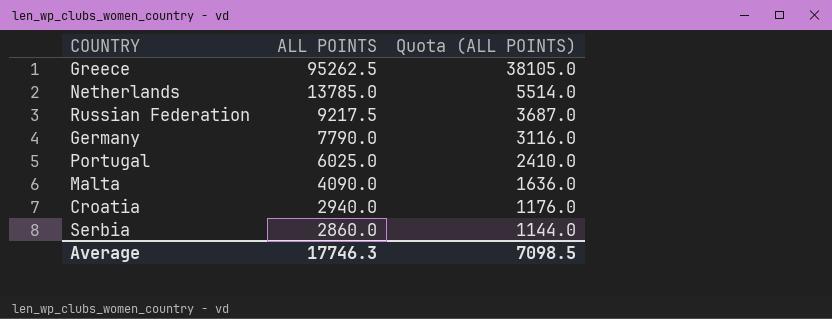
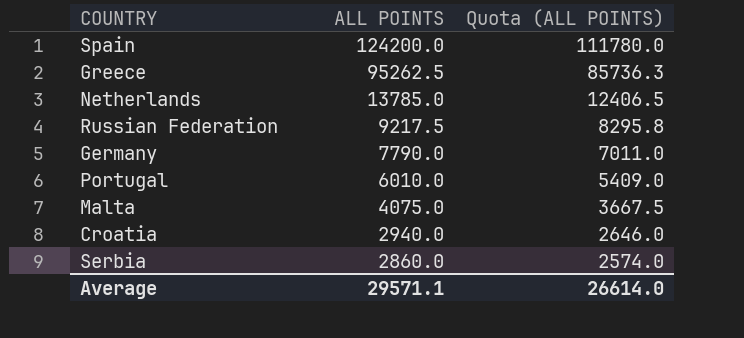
column Quota (ALL POINTS) | formula: [ALL POINTS] * 0.4 -> [ALL POINTS] * 0.9
row Spain: none -> 124200.0 | 111780.0
Portugal | ALL POINTS: 6025.0 -> 6010.0
Malta | ALL POINTS: 4090.0 -> 4075.0
Average | ALL POINTS: 17746.3 -> 29571.1
Average | Quota (ALL POINTS): 7098.5 -> 26614.0

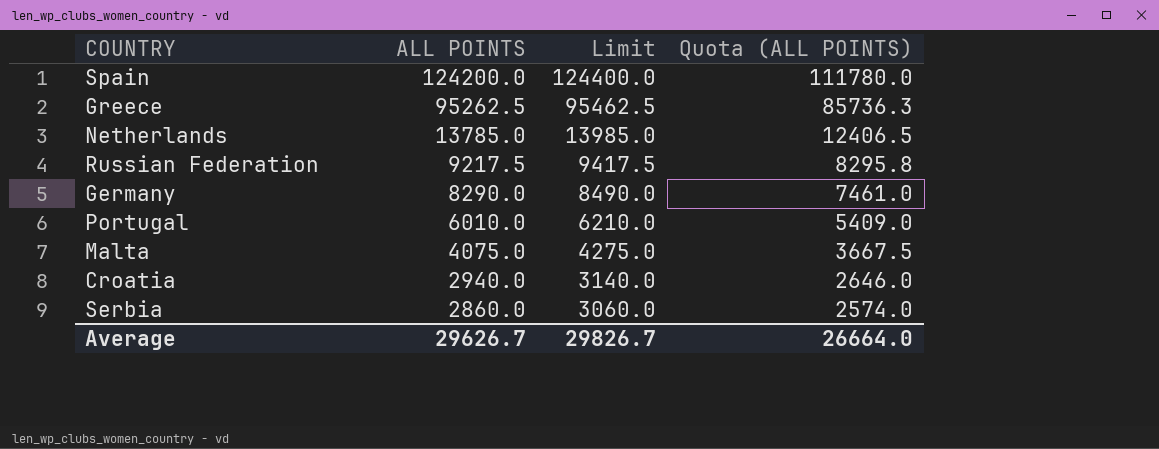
column Limit | formula: none -> [ALL POINTS] + 200
Germany | ALL POINTS: 7790.0 -> 8290.0
Germany | Quota (ALL POINTS): 7011.0 -> 7461.0
Average | ALL POINTS: 29571.1 -> 29626.7
Average | Quota (ALL POINTS): 26614.0 -> 26664.0

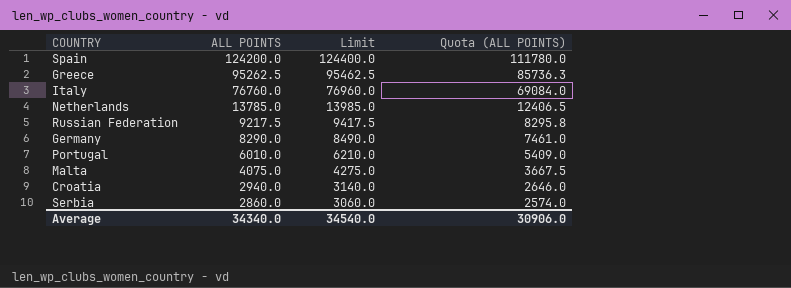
row Italy: none -> 76760.0 | 76960.0 | 69084.0
Average | ALL POINTS: 29626.7 -> 34340.0
Average | Limit: 29826.7 -> 34540.0
Average | Quota (ALL POINTS): 26664.0 -> 30906.0

